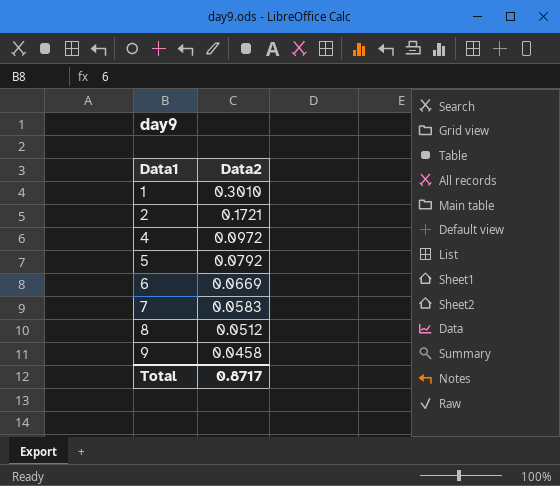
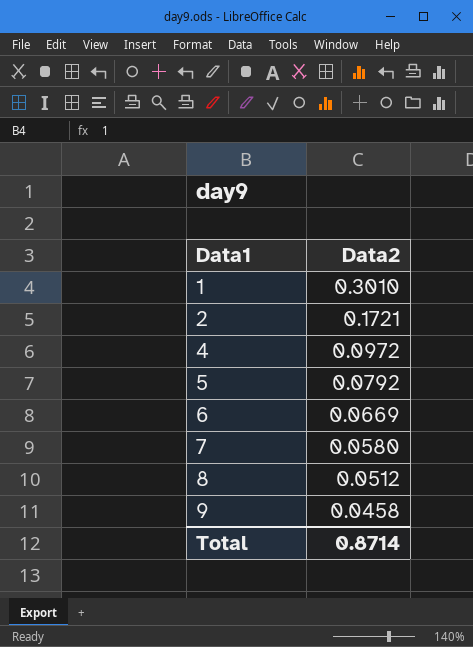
7 | Data2: 0.0583 -> 0.0580
Total | Data2: 0.8717 -> 0.8714

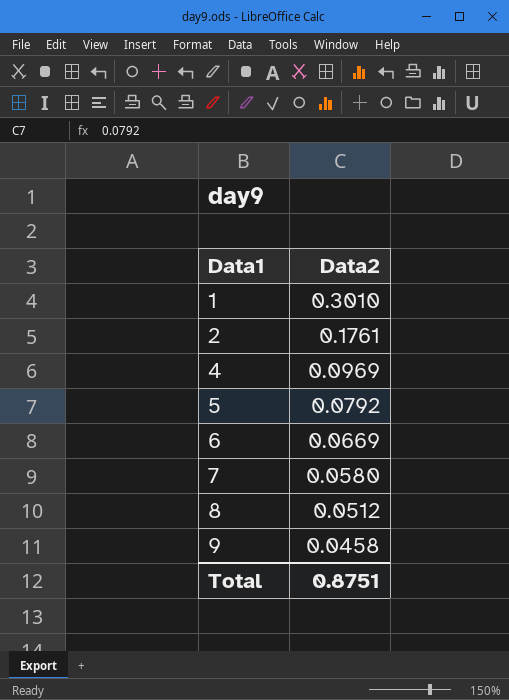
2 | Data2: 0.1721 -> 0.1761
4 | Data2: 0.0972 -> 0.0969
Total | Data2: 0.8714 -> 0.8751

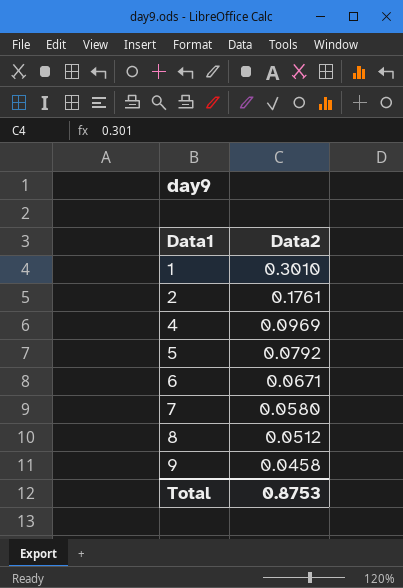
6 | Data2: 0.0669 -> 0.0671
Total | Data2: 0.8751 -> 0.8753

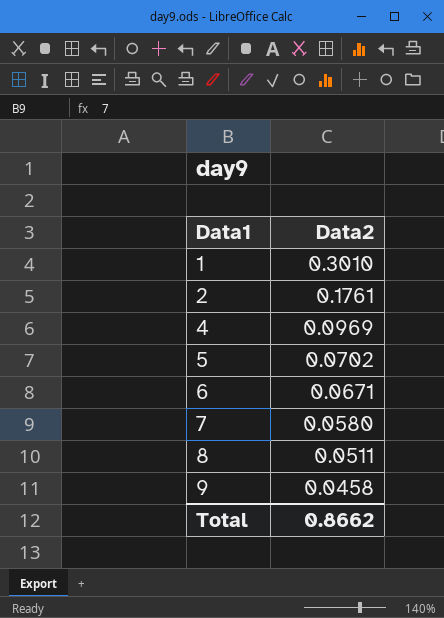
5 | Data2: 0.0792 -> 0.0702
8 | Data2: 0.0512 -> 0.0511
Total | Data2: 0.8753 -> 0.8662

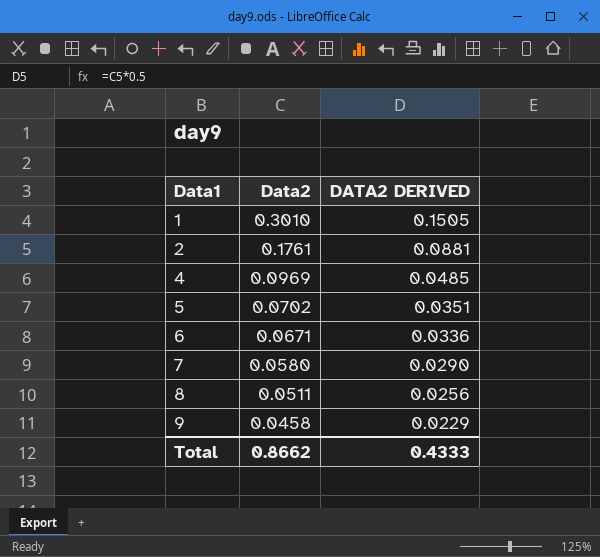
column DATA2 DERIVED | formula: none -> [Data2] * 0.5

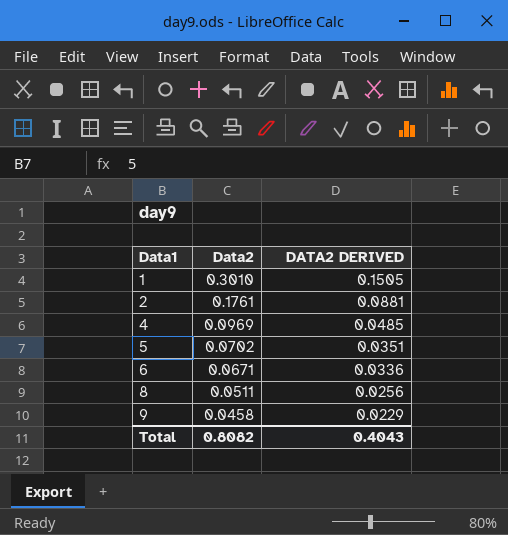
row 7: 0.0580 | 0.0290 -> none
Total | Data2: 0.8662 -> 0.8082
Total | DATA2 DERIVED: 0.4333 -> 0.4043

